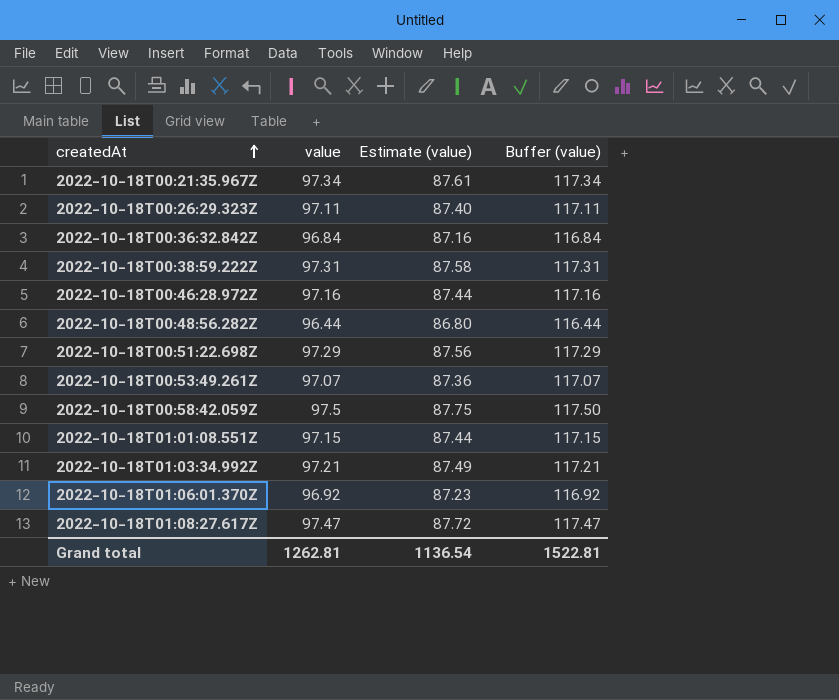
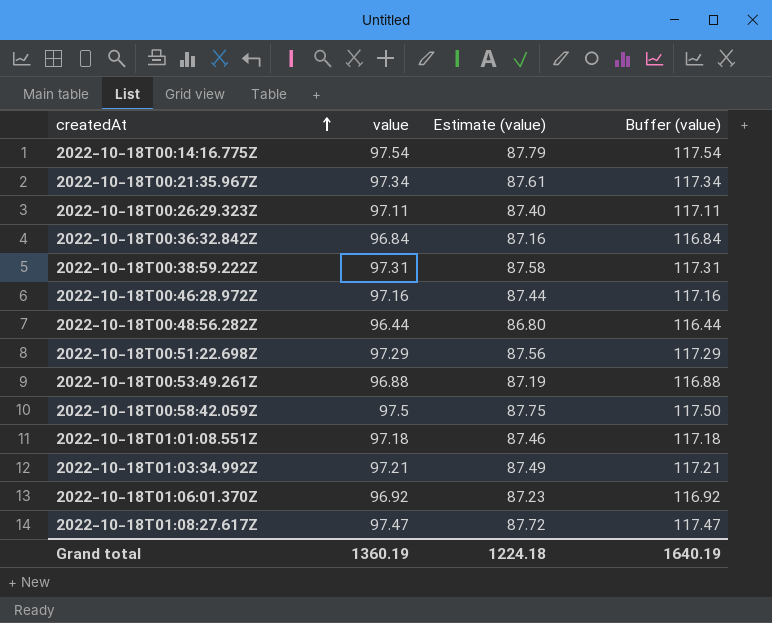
row 2022-10-18T00:14:16.775Z: none -> 97.54 | 87.79 | 117.54
2022-10-18T00:53:49.261Z | value: 97.07 -> 96.88
2022-10-18T00:53:49.261Z | Estimate (value): 87.36 -> 87.19
2022-10-18T00:53:49.261Z | Buffer (value): 117.07 -> 116.88
2022-10-18T01:01:08.551Z | value: 97.15 -> 97.18
2022-10-18T01:01:08.551Z | Estimate (value): 87.44 -> 87.46
2022-10-18T01:01:08.551Z | Buffer (value): 117.15 -> 117.18
Grand total | value: 1262.81 -> 1360.19
Grand total | Estimate (value): 1136.54 -> 1224.18
Grand total | Buffer (value): 1522.81 -> 1640.19

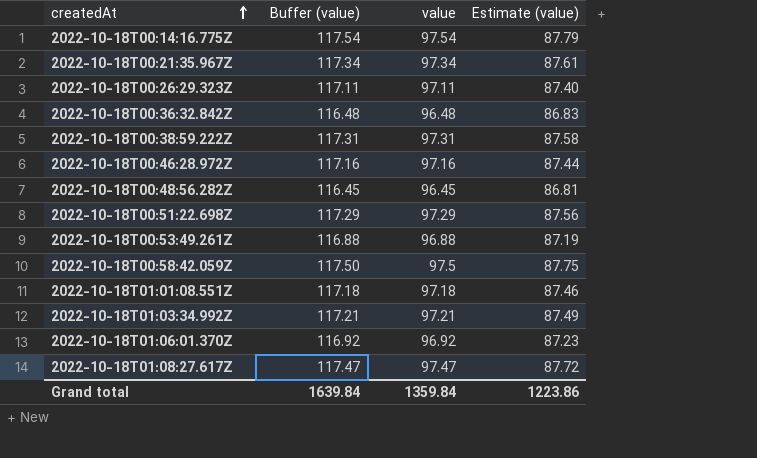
column Buffer (value) | position: 4 -> 2
2022-10-18T00:36:32.842Z | Buffer (value): 116.84 -> 116.48
2022-10-18T00:36:32.842Z | value: 96.84 -> 96.48
2022-10-18T00:36:32.842Z | Estimate (value): 87.16 -> 86.83
2022-10-18T00:48:56.282Z | Buffer (value): 116.44 -> 116.45
2022-10-18T00:48:56.282Z | value: 96.44 -> 96.45
2022-10-18T00:48:56.282Z | Estimate (value): 86.80 -> 86.81
Grand total | Buffer (value): 1640.19 -> 1639.84
Grand total | value: 1360.19 -> 1359.84
Grand total | Estimate (value): 1224.18 -> 1223.86

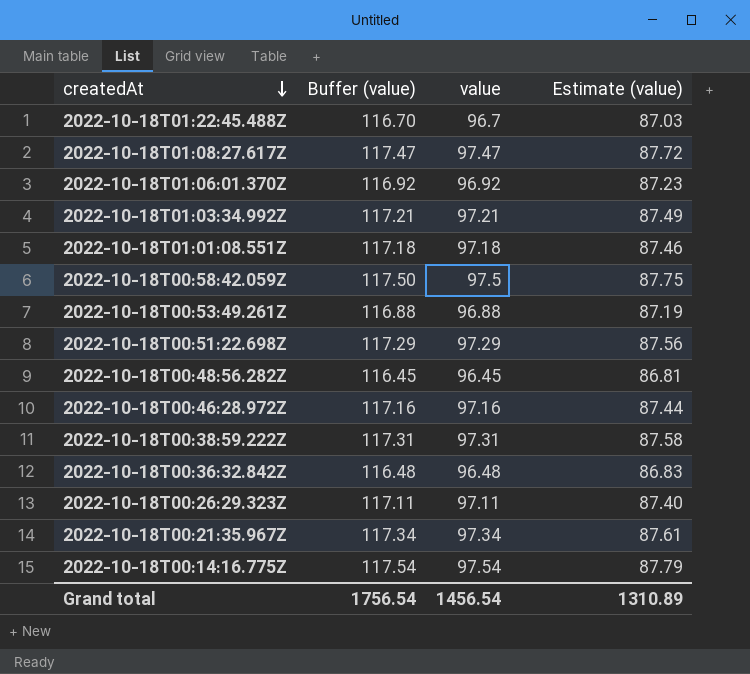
row order: createdAt ascending -> createdAt descending
row 2022-10-18T01:22:45.488Z: none -> 116.70 | 96.7 | 87.03
Grand total | Buffer (value): 1639.84 -> 1756.54
Grand total | value: 1359.84 -> 1456.54
Grand total | Estimate (value): 1223.86 -> 1310.89

